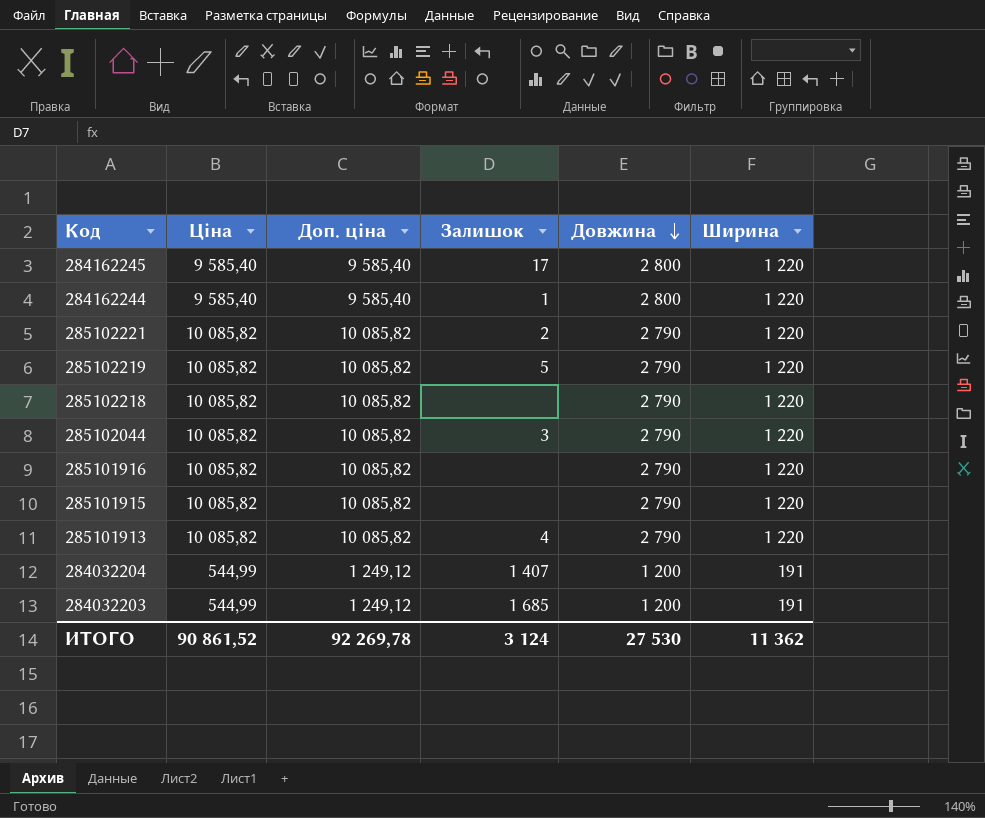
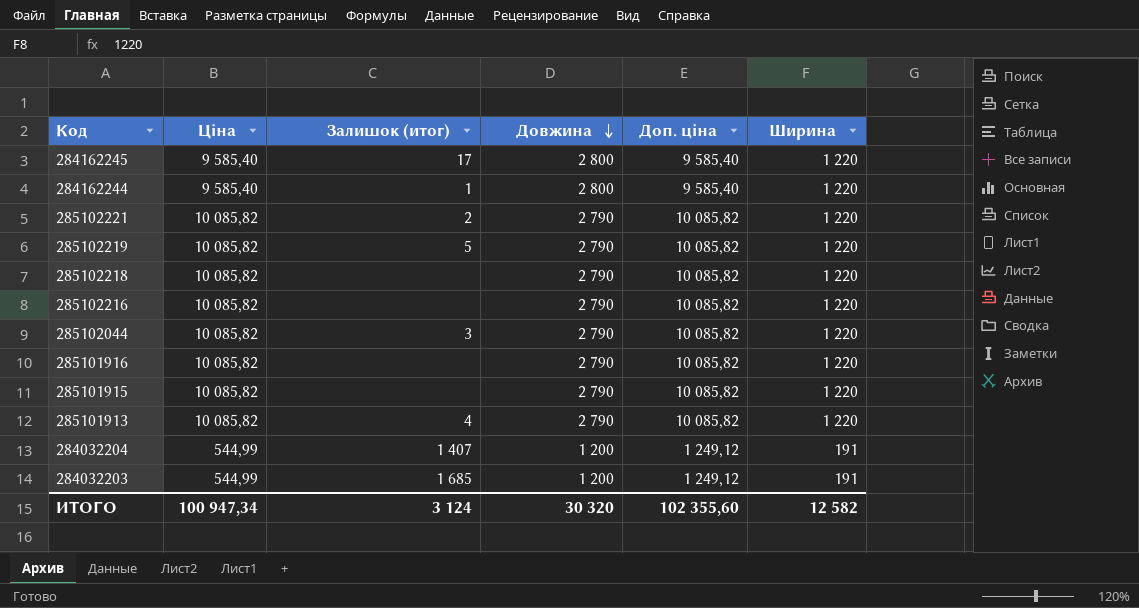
column name: Залишок -> Залишок (итог)
column Доп. ціна | position: 3 -> 5
row 285102216: none -> 10 085,82 | none | 2 790 | 10 085,82 | 1 220
ИТОГО | Ціна: 90 861,52 -> 100 947,34
ИТОГО | Довжина: 27 530 -> 30 320
ИТОГО | Доп. ціна: 92 269,78 -> 102 355,60
ИТОГО | Ширина: 11 362 -> 12 582

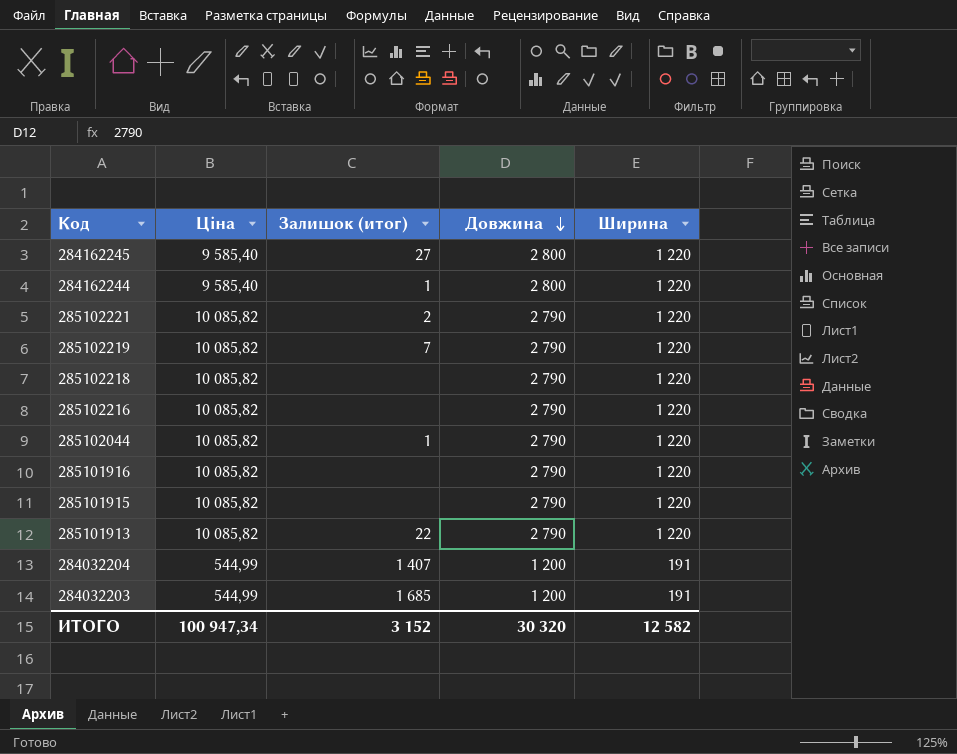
column Доп. ціна | position: 5 -> none
284162245 | Залишок (итог): 17 -> 27
285102219 | Залишок (итог): 5 -> 7
285102044 | Залишок (итог): 3 -> 1
285101913 | Залишок (итог): 4 -> 22
ИТОГО | Залишок (итог): 3 124 -> 3 152

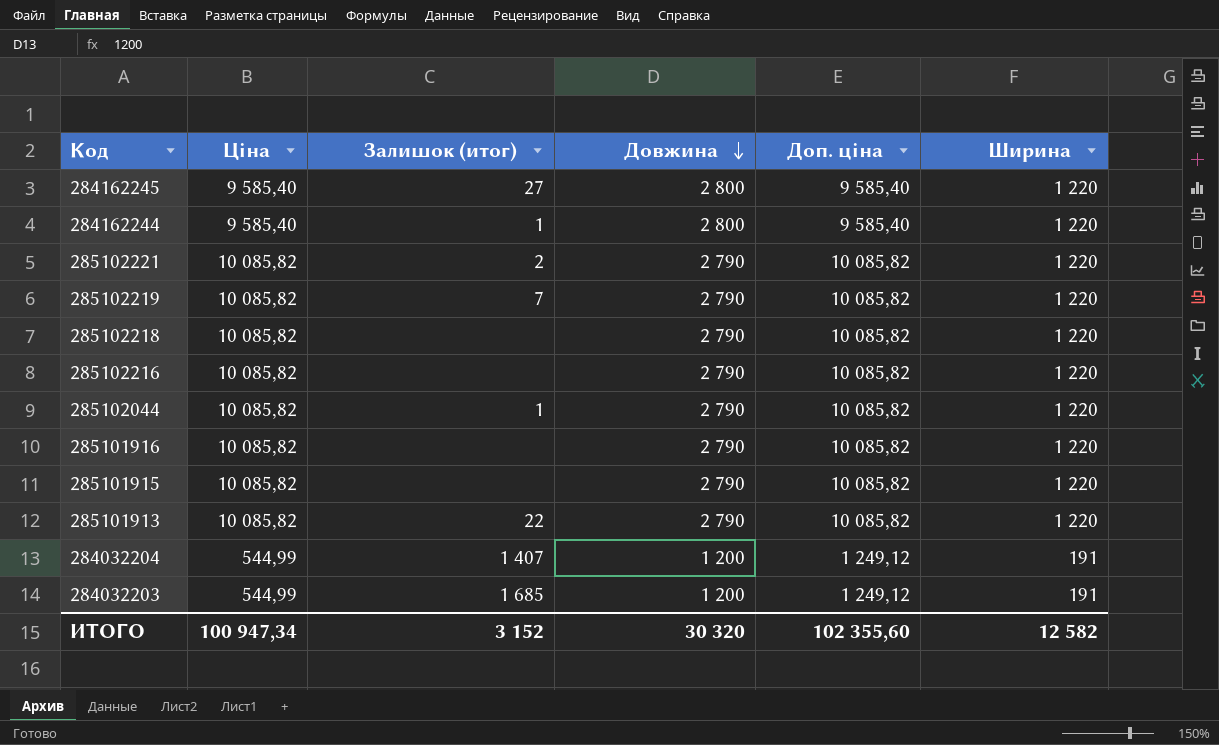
column Доп. ціна | position: none -> 5

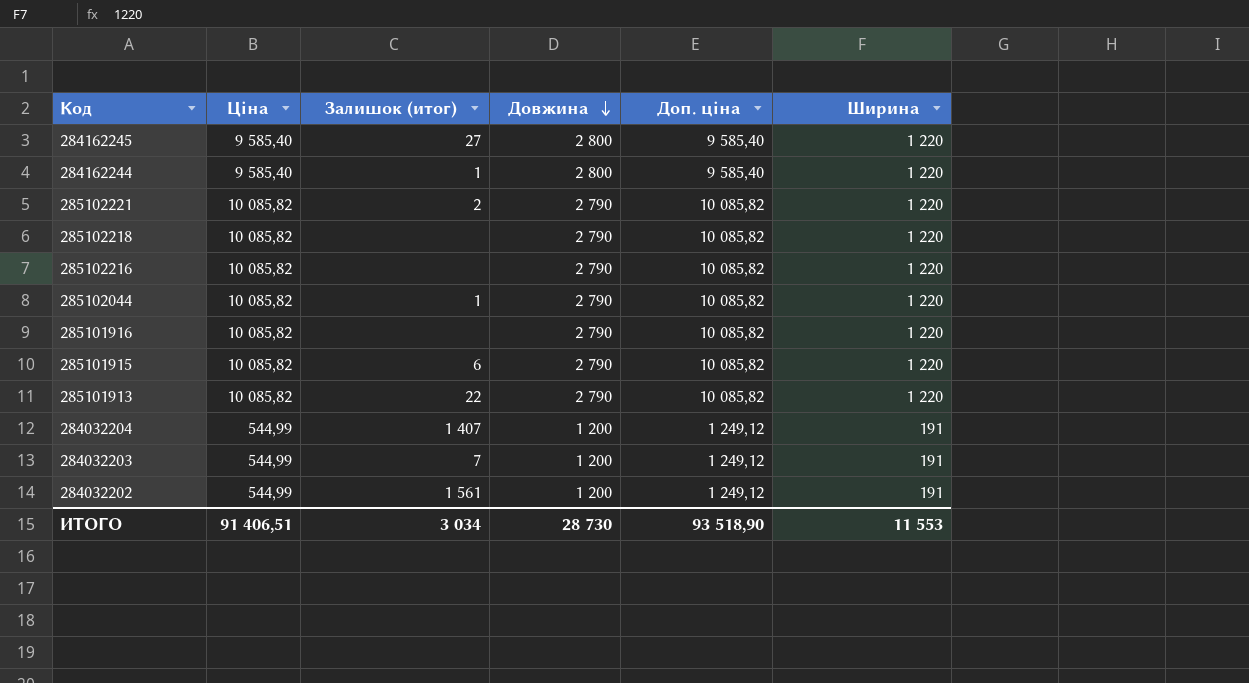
row 285102219: 10 085,82 | 7 | 2 790 | 10 085,82 | 1 220 -> none
285101915 | Залишок (итог): none -> 6
284032203 | Залишок (итог): 1 685 -> 7
row 284032202: none -> 544,99 | 1 561 | 1 200 | 1 249,12 | 191
ИТОГО | Ціна: 100 947,34 -> 91 406,51
ИТОГО | Залишок (итог): 3 152 -> 3 034
ИТОГО | Довжина: 30 320 -> 28 730
ИТОГО | Доп. ціна: 102 355,60 -> 93 518,90
ИТОГО | Ширина: 12 582 -> 11 553

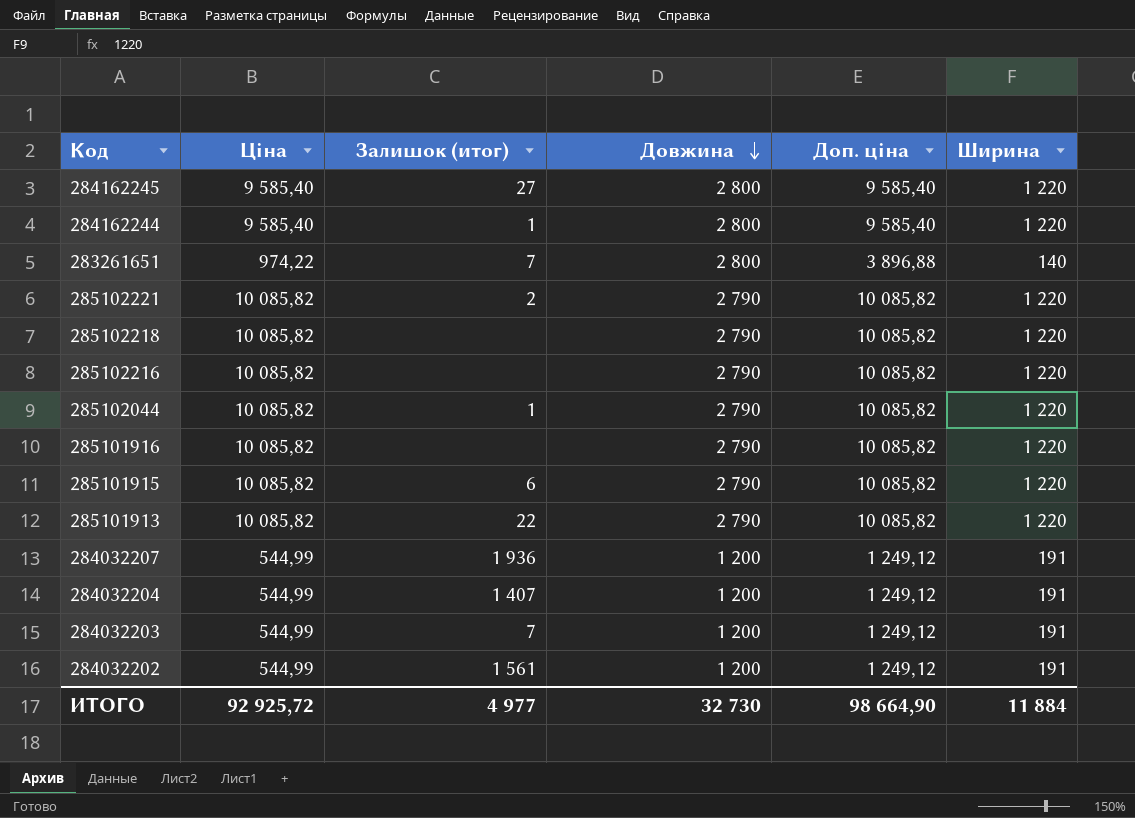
row 283261651: none -> 974,22 | 7 | 2 800 | 3 896,88 | 140
row 284032207: none -> 544,99 | 1 936 | 1 200 | 1 249,12 | 191
ИТОГО | Ціна: 91 406,51 -> 92 925,72
ИТОГО | Залишок (итог): 3 034 -> 4 977
ИТОГО | Довжина: 28 730 -> 32 730
ИТОГО | Доп. ціна: 93 518,90 -> 98 664,90
ИТОГО | Ширина: 11 553 -> 11 884

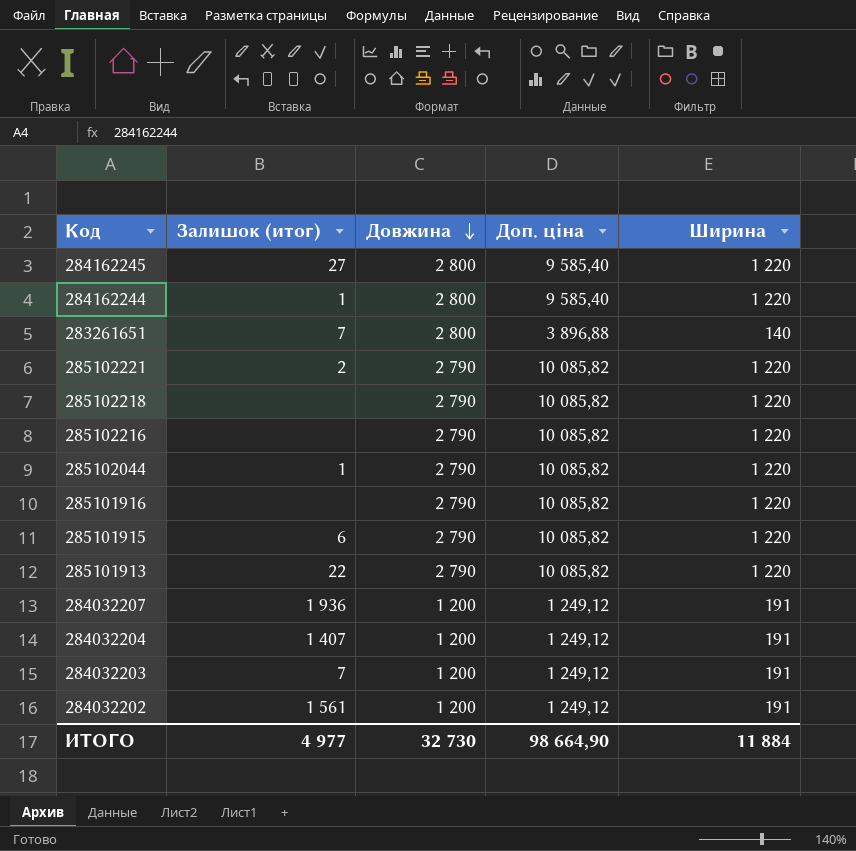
column Ціна | position: 2 -> none

